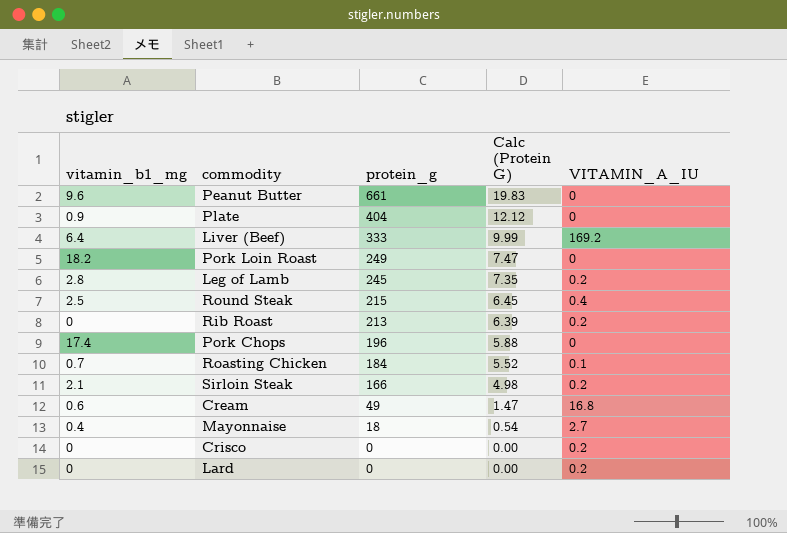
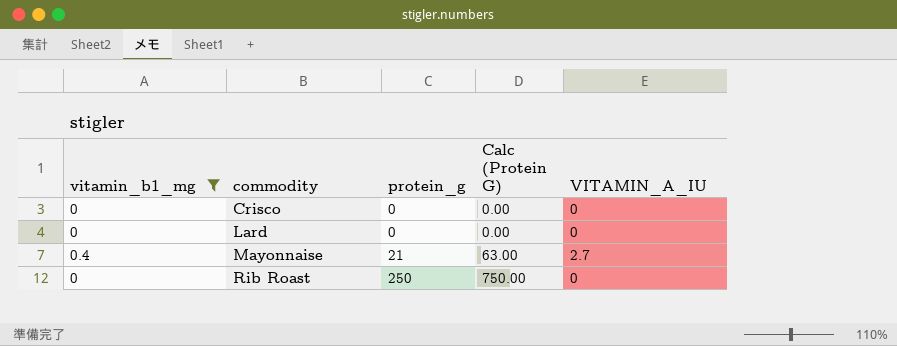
filter: none -> vitamin_b1_mg <= 0.4
row order: protein_g descending -> commodity ascending
column Calc (Protein G) | formula: [protein_g] * 0.03 -> [protein_g] * 3
Crisco | VITAMIN_A_IU: 0.2 -> 0
Lard | VITAMIN_A_IU: 0.2 -> 0
Mayonnaise | protein_g: 18 -> 21
Rib Roast | protein_g: 213 -> 250
Rib Roast | VITAMIN_A_IU: 0.2 -> 0

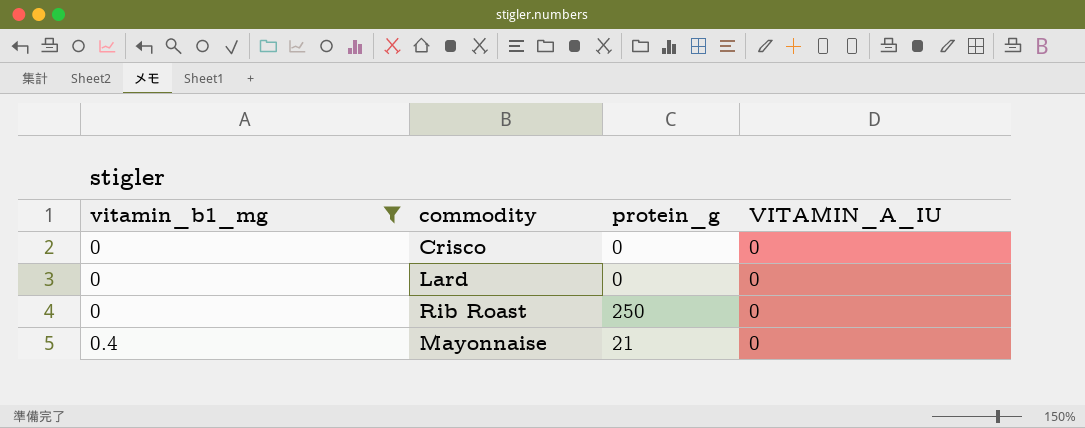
row order: commodity ascending -> vitamin_b1_mg ascending
column Calc (Protein G) | formula: [protein_g] * 3 -> none
Mayonnaise | VITAMIN_A_IU: 2.7 -> 0

